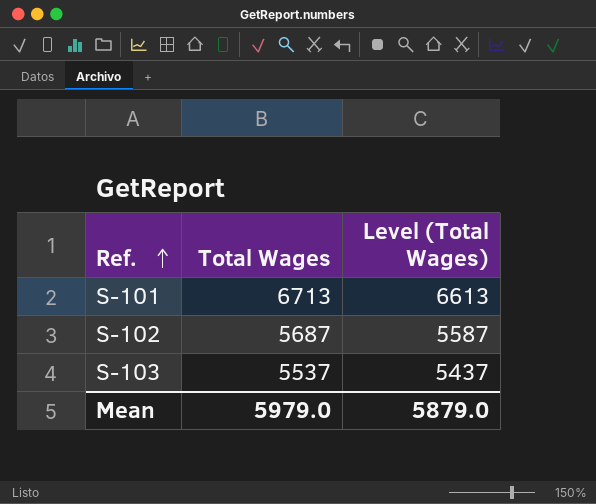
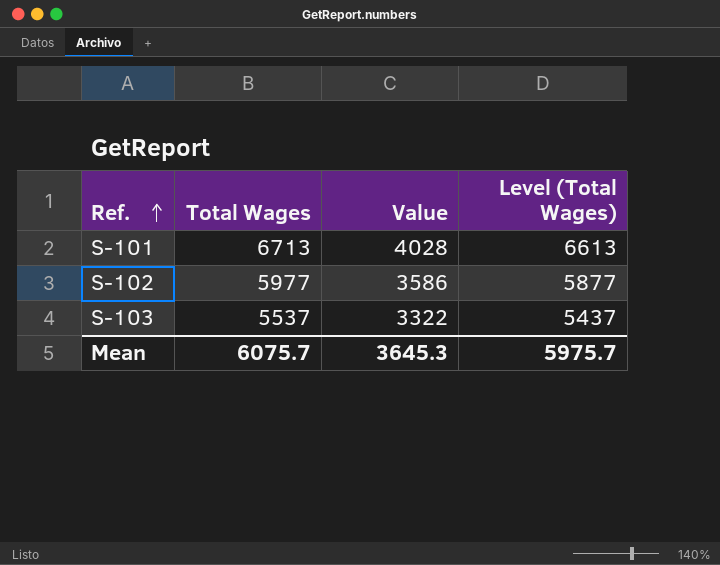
column Value | formula: none -> [Total Wages] * 0.6
S-102 | Total Wages: 5687 -> 5977
S-102 | Level (Total Wages): 5587 -> 5877
Mean | Total Wages: 5979.0 -> 6075.7
Mean | Level (Total Wages): 5879.0 -> 5975.7

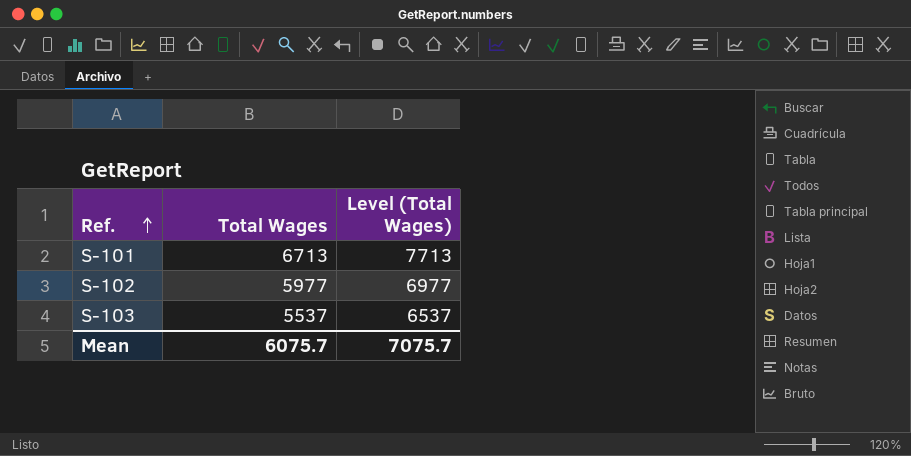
column Value | formula: [Total Wages] * 0.6 -> none
column Level (Total Wages) | formula: [Total Wages] - 100 -> [Total Wages] + 1000
Mean | Level (Total Wages): 5975.7 -> 7075.7

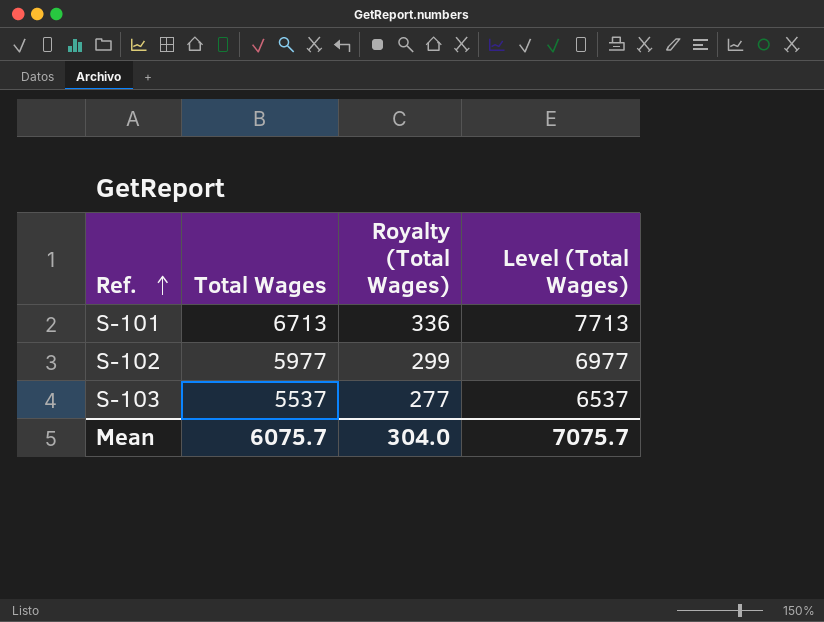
column Royalty (Total Wages) | formula: none -> [Total Wages] * 0.05

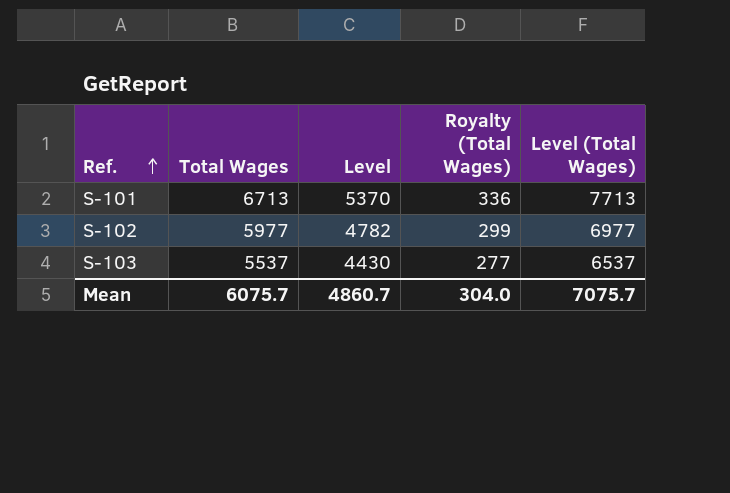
column Level | formula: none -> [Total Wages] * 0.8

